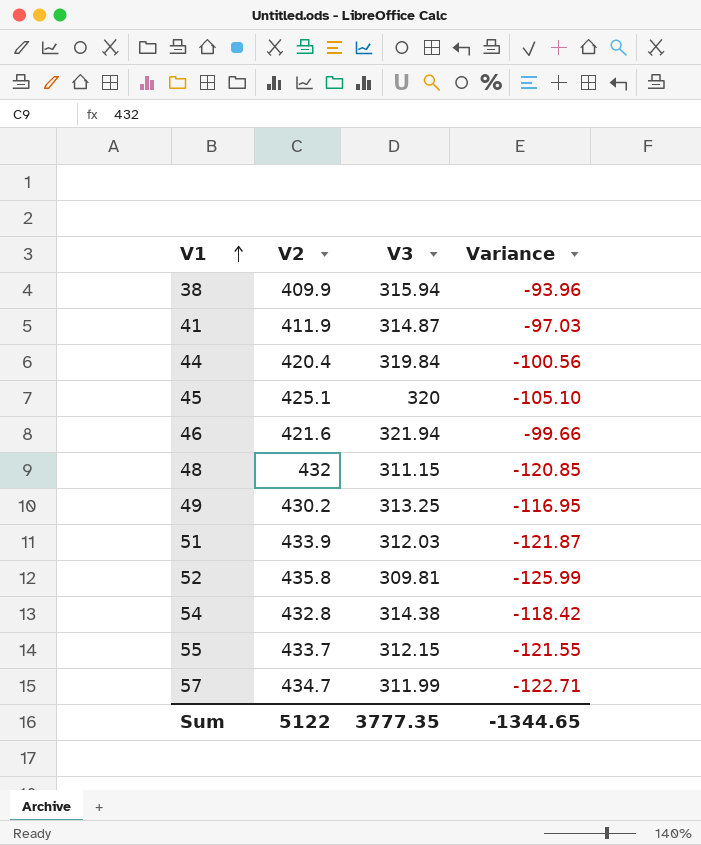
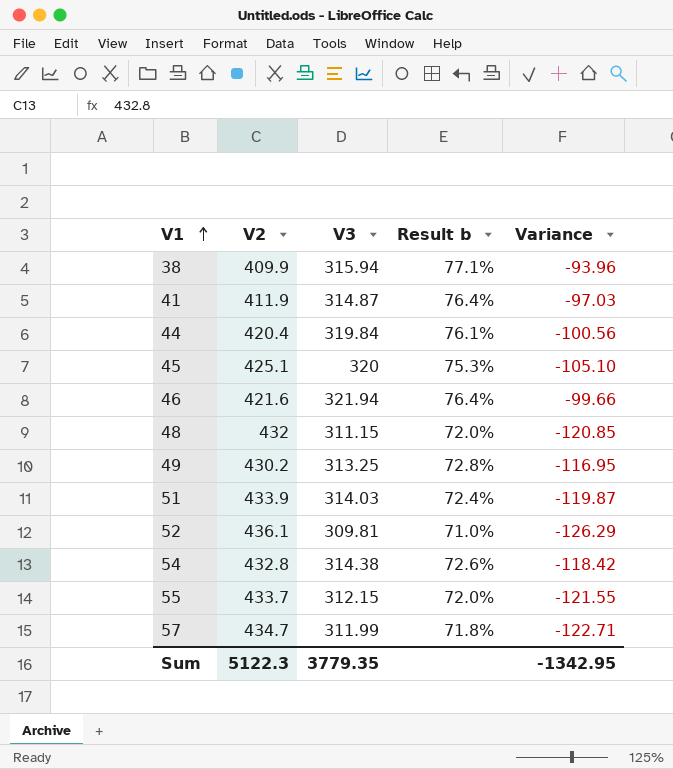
column Result b | formula: none -> [V3] / [V2]
51 | V3: 312.03 -> 314.03
51 | Variance: -121.87 -> -119.87
52 | V2: 435.8 -> 436.1
52 | Variance: -125.99 -> -126.29
Sum | V2: 5122 -> 5122.3
Sum | V3: 3777.35 -> 3779.35
Sum | Variance: -1344.65 -> -1342.95

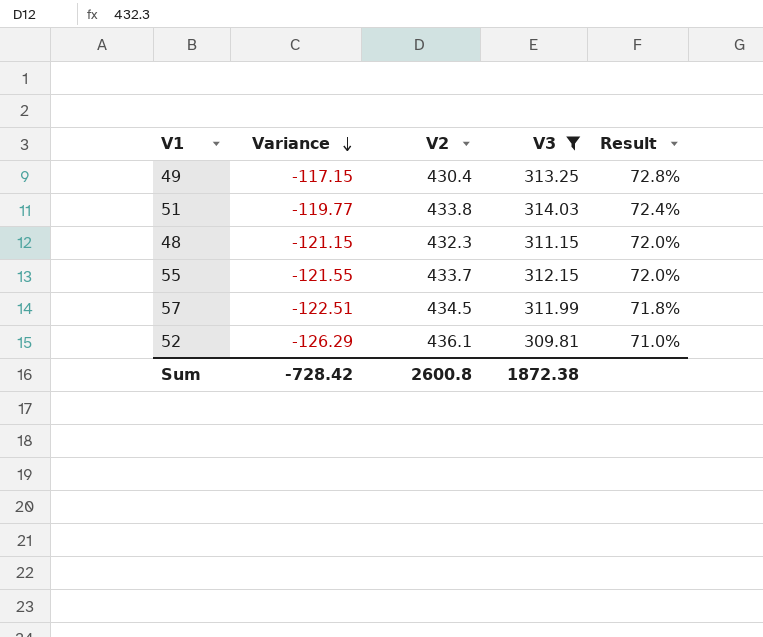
filter: none -> V3 <= 314.03
row order: V1 ascending -> Variance descending
column Variance | position: 5 -> 2
column name: Result b -> Result
49 | Variance: -116.95 -> -117.15
49 | V2: 430.2 -> 430.4
51 | Variance: -119.87 -> -119.77
51 | V2: 433.9 -> 433.8
48 | Variance: -120.85 -> -121.15
48 | V2: 432 -> 432.3
57 | Variance: -122.71 -> -122.51
57 | V2: 434.7 -> 434.5
Sum | Variance: -1342.95 -> -728.42
Sum | V2: 5122.3 -> 2600.8
Sum | V3: 3779.35 -> 1872.38

